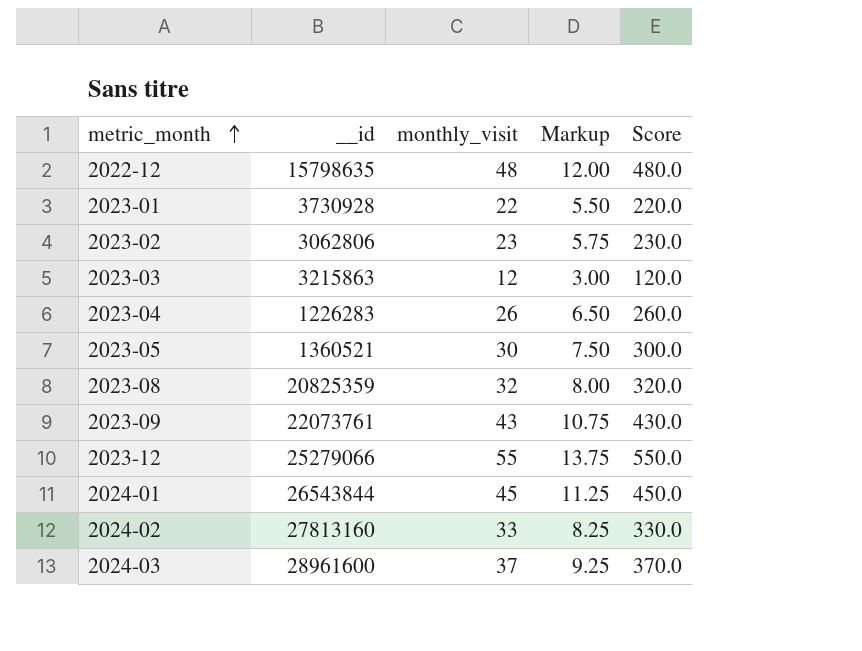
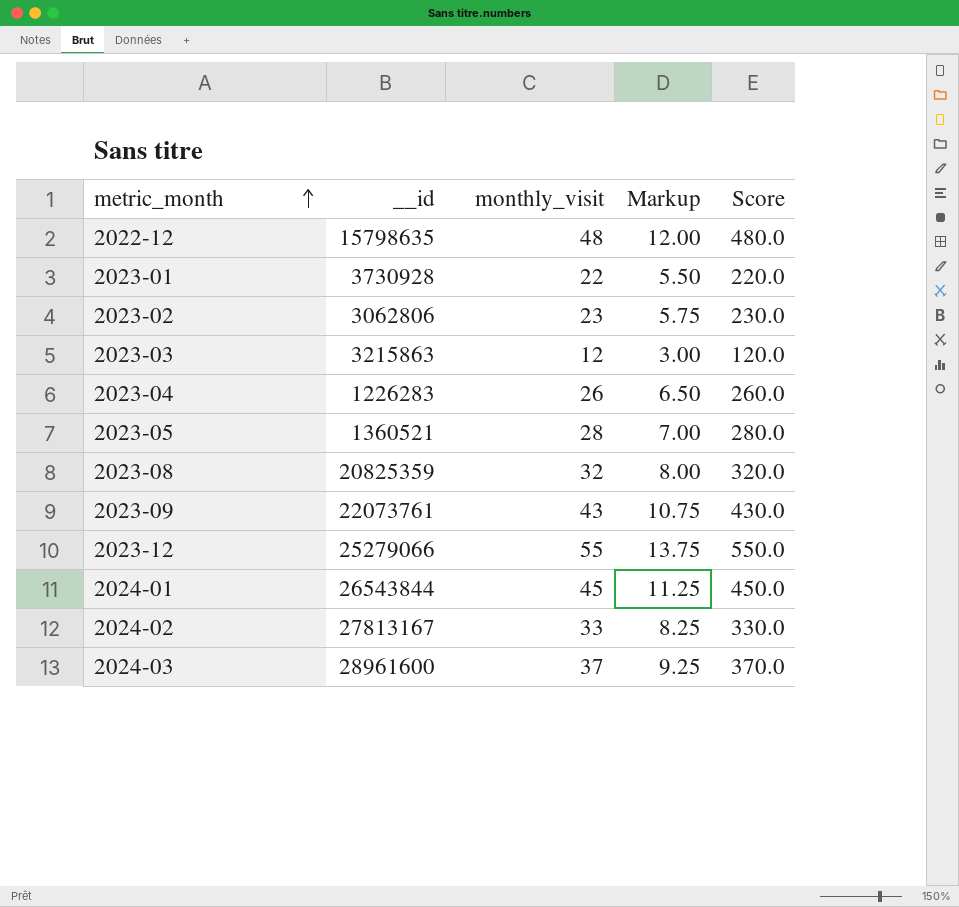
2023-05 | monthly_visit: 30 -> 28
2023-05 | Markup: 7.50 -> 7.00
2023-05 | Score: 300.0 -> 280.0
2024-02 | __id: 27813160 -> 27813167

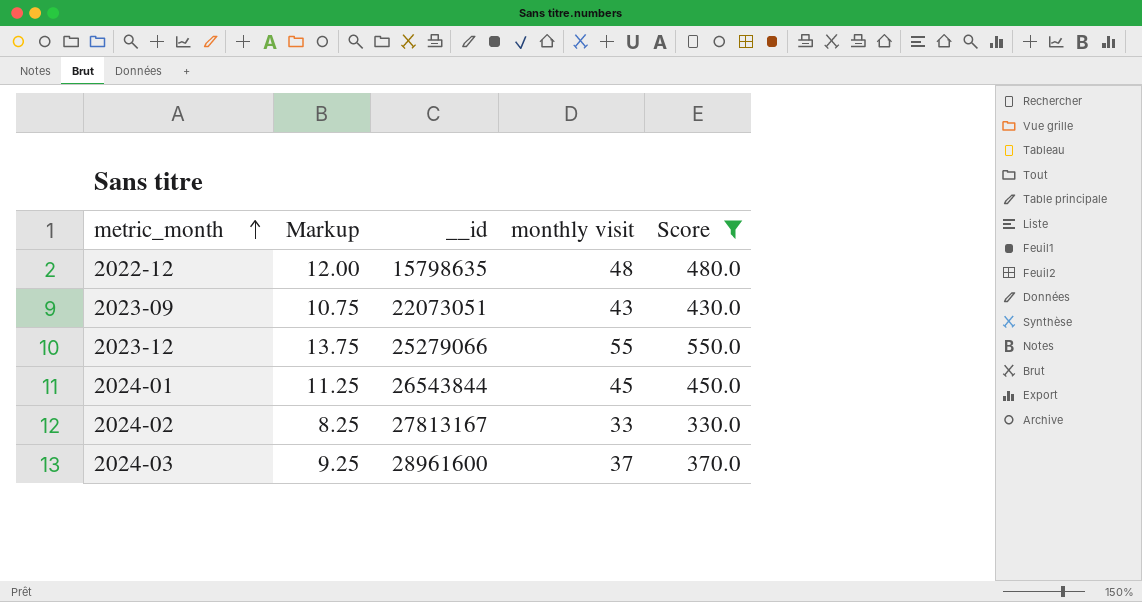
filter: none -> Score >= 330.0
column Markup | position: 4 -> 2
column name: monthly_visit -> monthly visit
2023-09 | __id: 22073761 -> 22073051

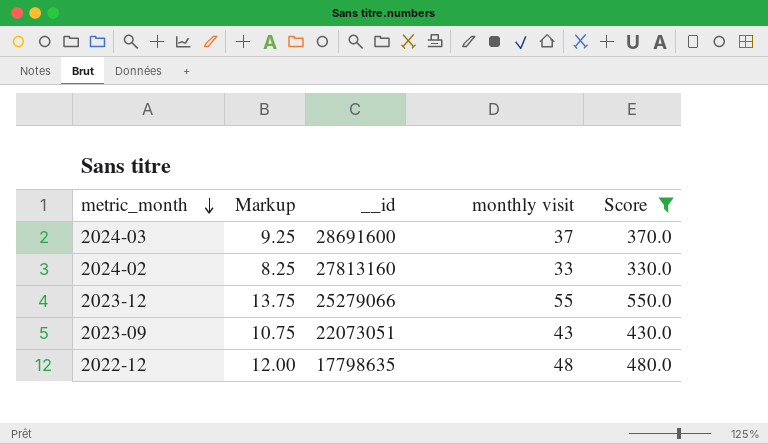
row order: metric_month ascending -> metric_month descending
row 2024-01: 11.25 | 26543844 | 45 | 450.0 -> none
2024-03 | __id: 28961600 -> 28691600
2024-02 | __id: 27813167 -> 27813160
2022-12 | __id: 15798635 -> 17798635

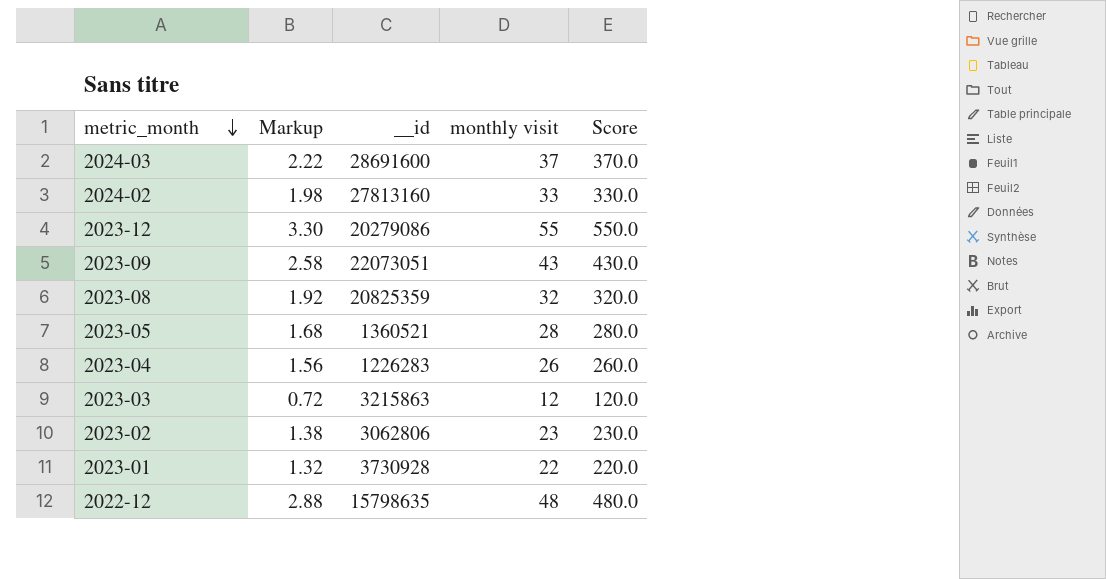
filter: Score >= 330.0 -> none
column Markup | formula: [monthly visit] * 0.25 -> [monthly visit] * 0.06
2023-12 | __id: 25279066 -> 20279086
2022-12 | __id: 17798635 -> 15798635

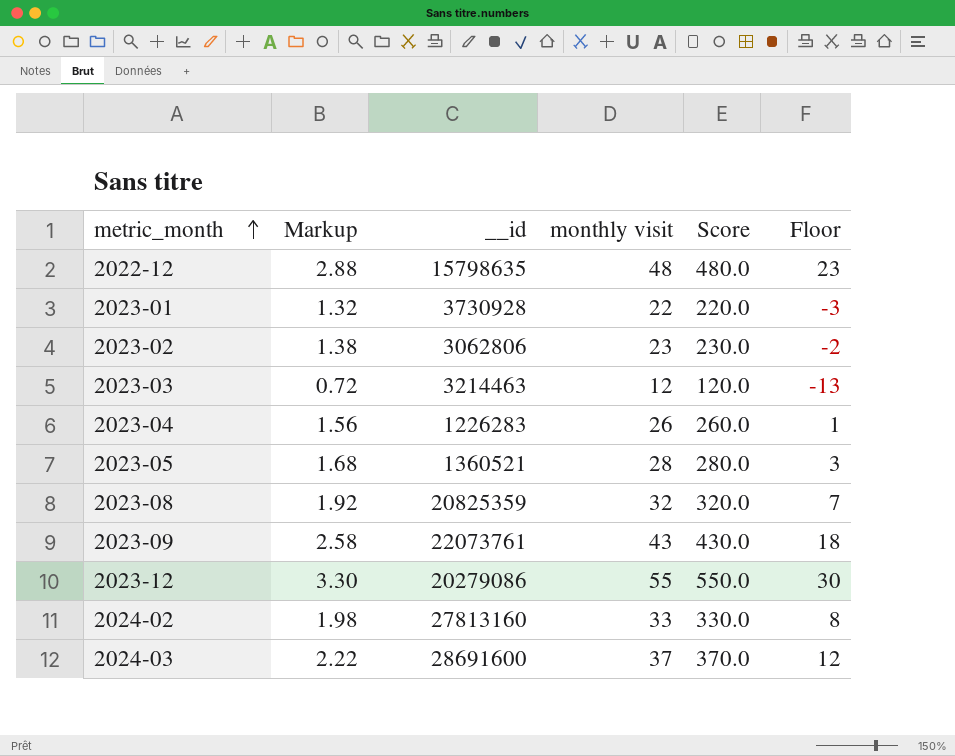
row order: metric_month descending -> metric_month ascending
column Floor | formula: none -> [monthly visit] - 25
2023-03 | __id: 3215863 -> 3214463
2023-09 | __id: 22073051 -> 22073761

